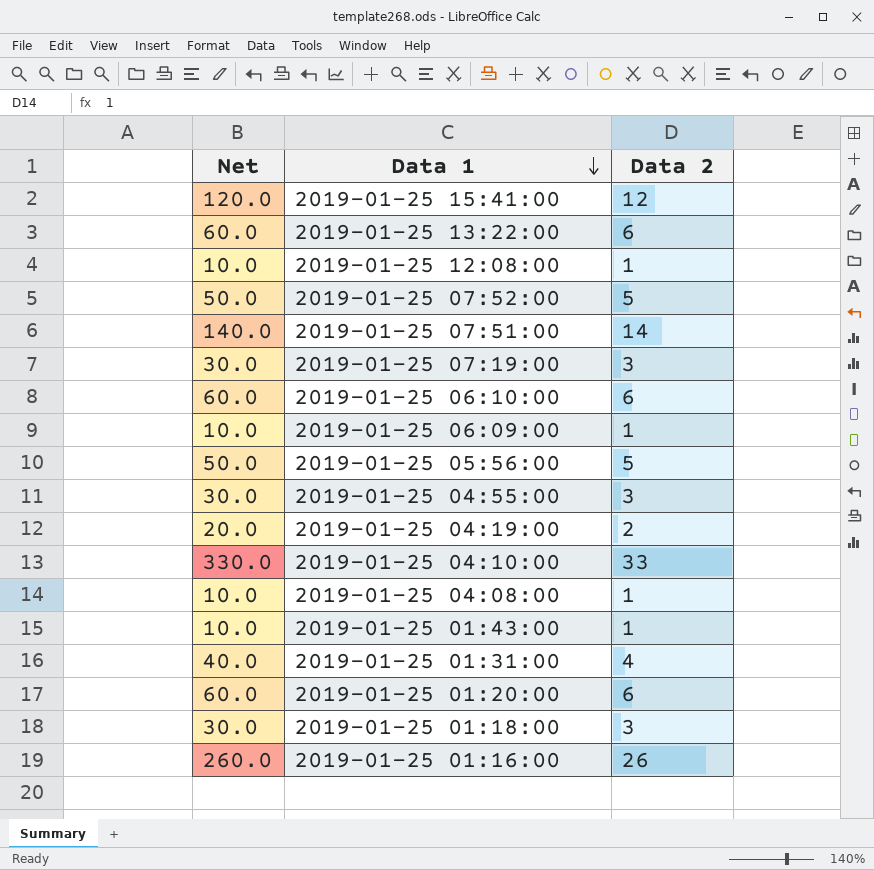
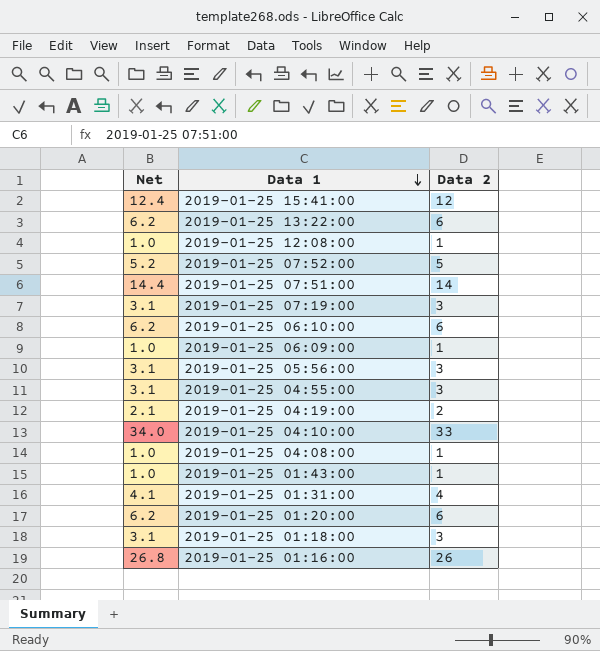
column Net | formula: [Data 2] * 10 -> [Data 2] * 1.03
2019-01-25 05:56:00 | Data 2: 5 -> 3

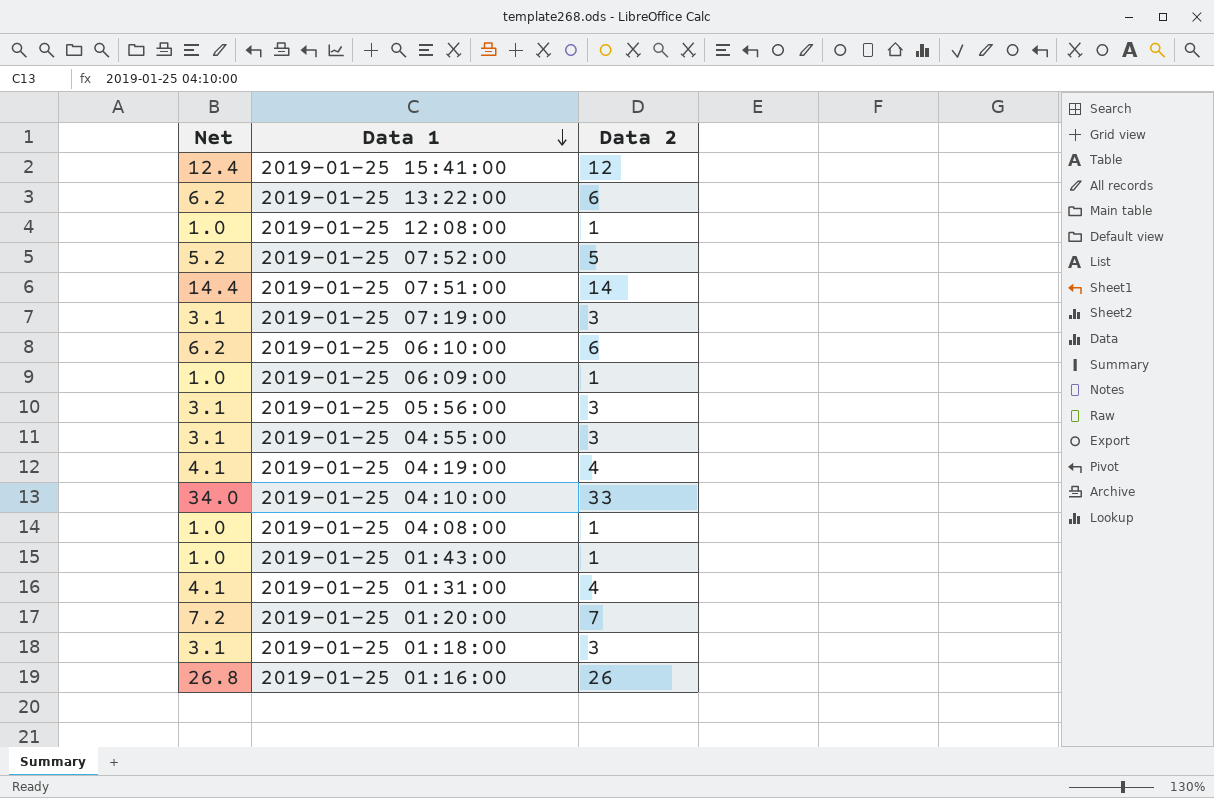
2019-01-25 04:19:00 | Net: 2.1 -> 4.1
2019-01-25 04:19:00 | Data 2: 2 -> 4
2019-01-25 01:20:00 | Net: 6.2 -> 7.2
2019-01-25 01:20:00 | Data 2: 6 -> 7

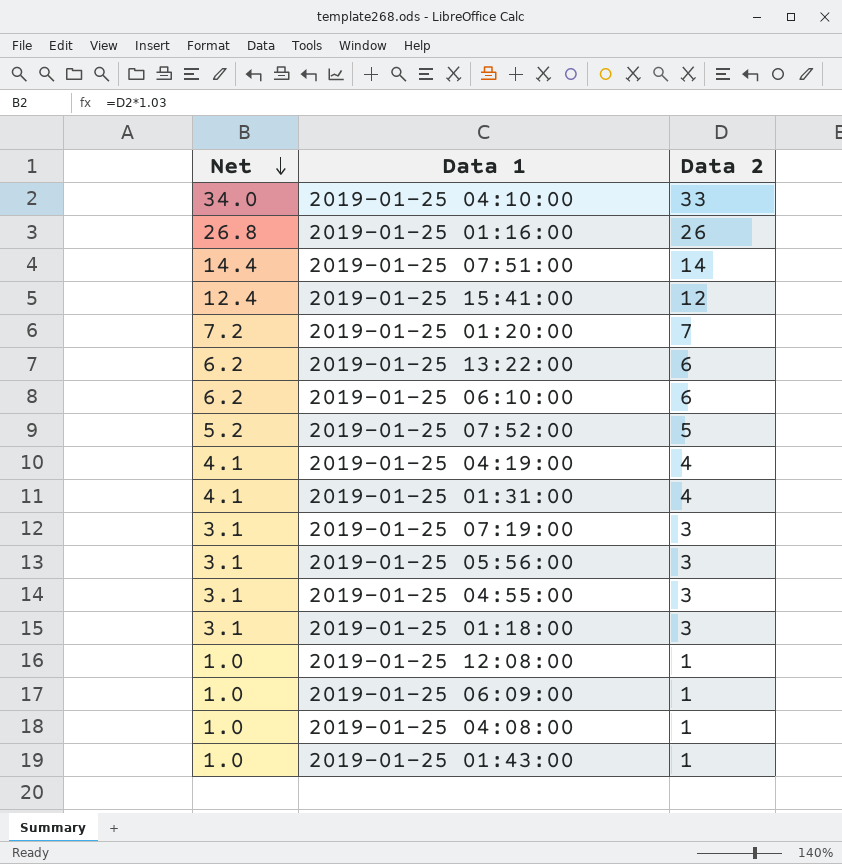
row order: Data 1 descending -> Net descending

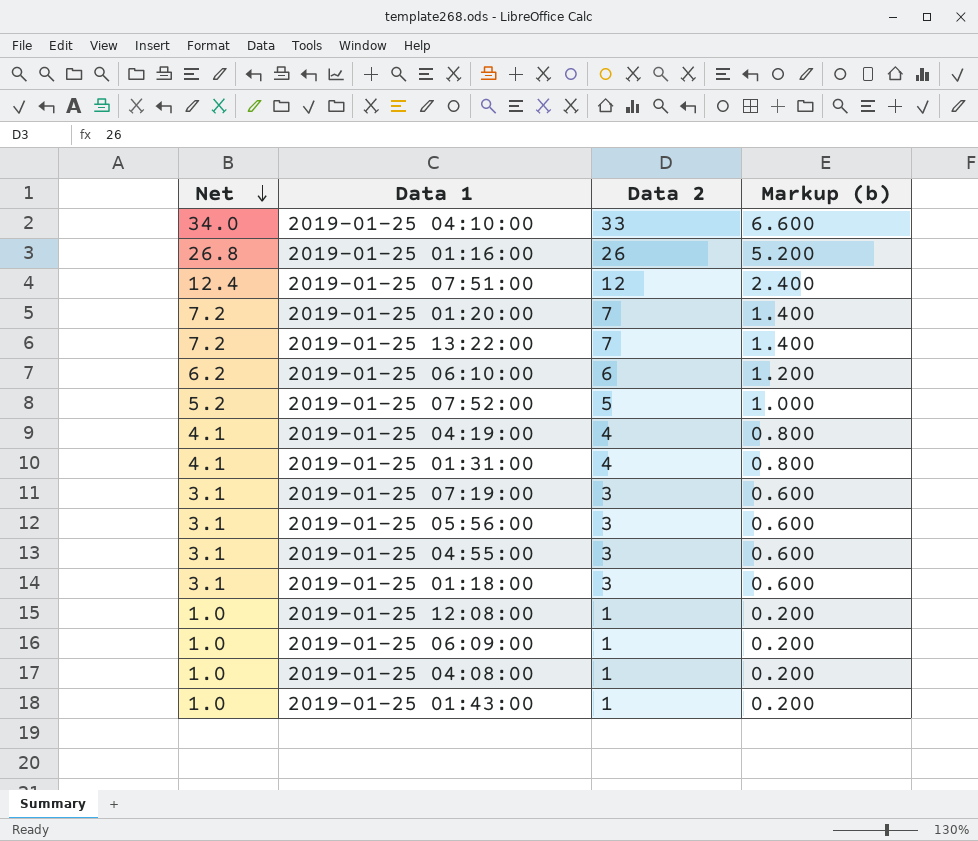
column Markup (b) | formula: none -> [Data 2] * 0.2
row 2019-01-25 15:41:00: 12.4 | 12 -> none
2019-01-25 07:51:00 | Net: 14.4 -> 12.4
2019-01-25 07:51:00 | Data 2: 14 -> 12
2019-01-25 13:22:00 | Net: 6.2 -> 7.2
2019-01-25 13:22:00 | Data 2: 6 -> 7

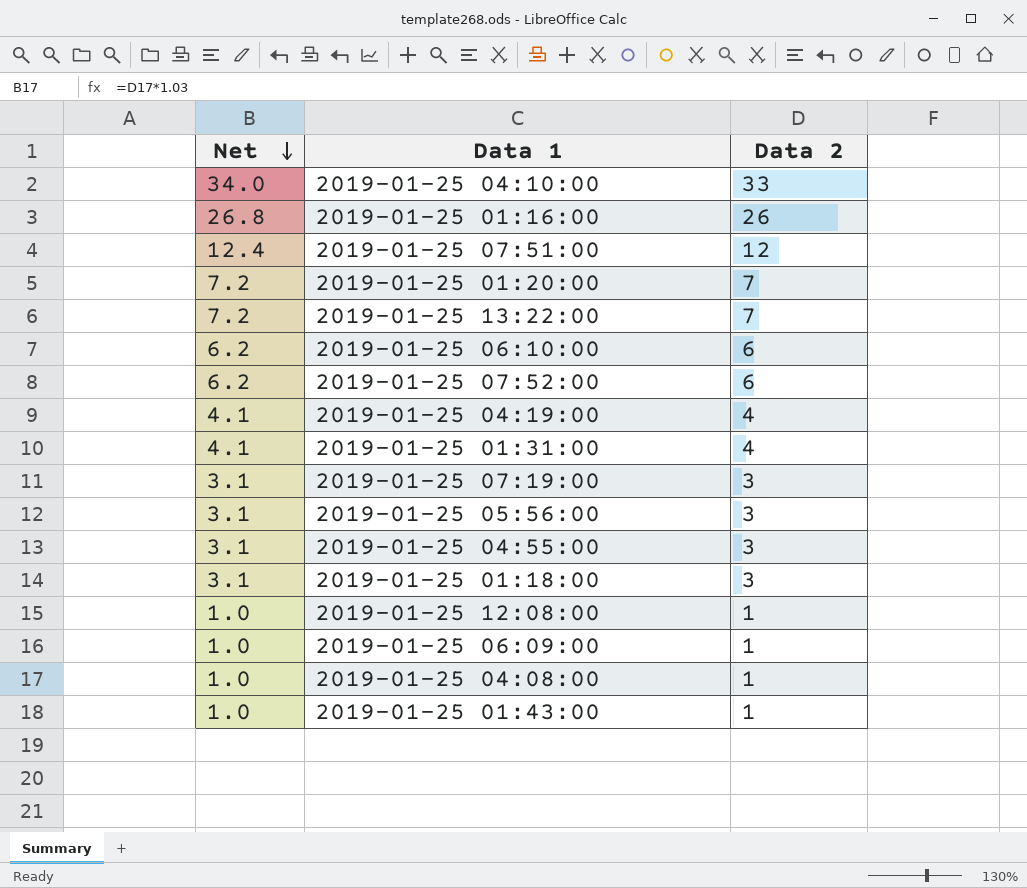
column Markup (b) | formula: [Data 2] * 0.2 -> none
2019-01-25 07:52:00 | Net: 5.2 -> 6.2
2019-01-25 07:52:00 | Data 2: 5 -> 6

